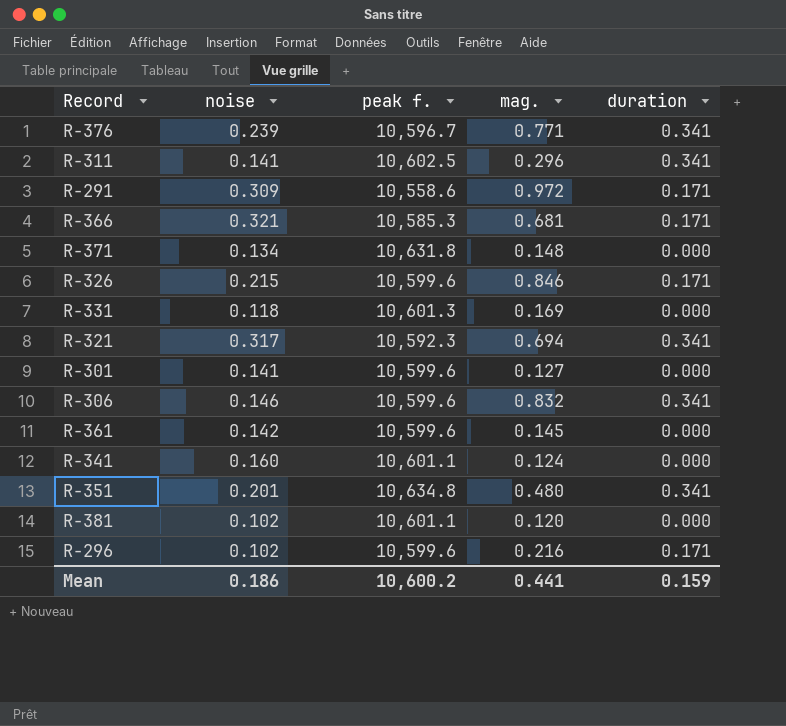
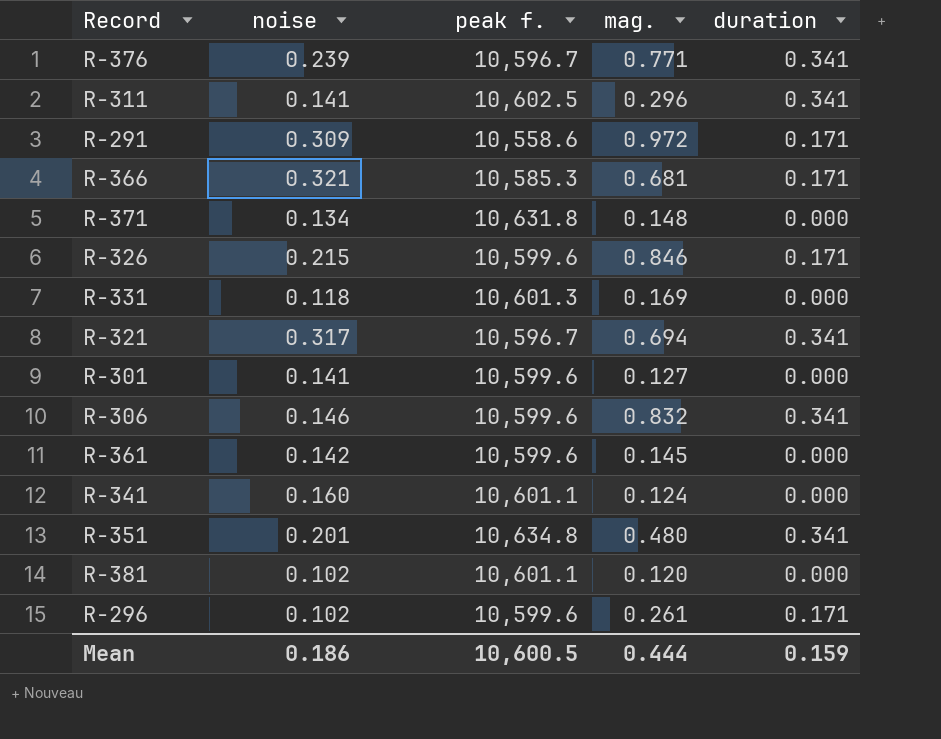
R-321 | peak f.: 10,592.3 -> 10,596.7
R-296 | mag.: 0.216 -> 0.261
Mean | peak f.: 10,600.2 -> 10,600.5
Mean | mag.: 0.441 -> 0.444

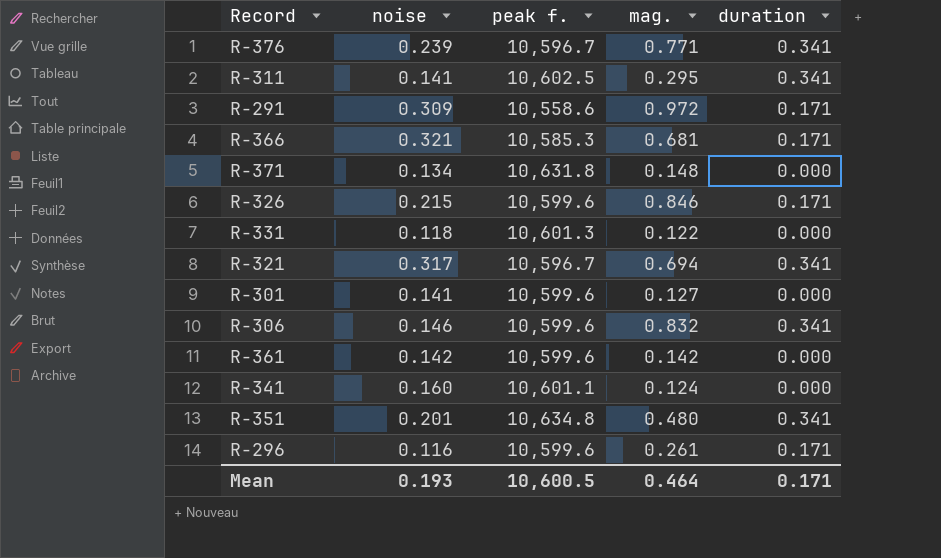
row R-381: 0.102 | 10,601.1 | 0.120 | 0.000 -> none
R-311 | mag.: 0.296 -> 0.295
R-331 | mag.: 0.169 -> 0.122
R-361 | mag.: 0.145 -> 0.142
R-296 | noise: 0.102 -> 0.116
Mean | noise: 0.186 -> 0.193
Mean | mag.: 0.444 -> 0.464
Mean | duration: 0.159 -> 0.171

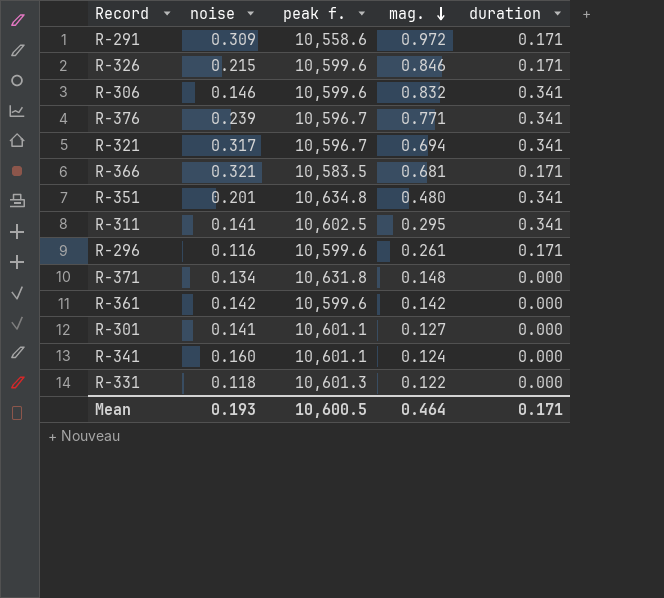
row order: none -> mag. descending
R-366 | peak f.: 10,585.3 -> 10,583.5
R-301 | peak f.: 10,599.6 -> 10,601.1

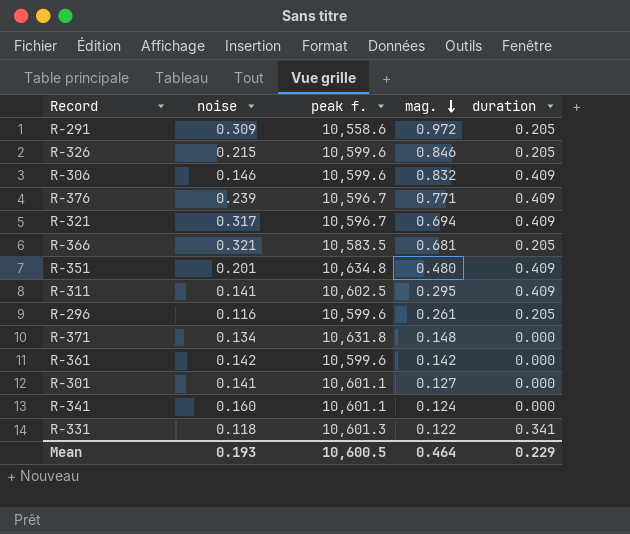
R-291 | duration: 0.171 -> 0.205
R-326 | duration: 0.171 -> 0.205
R-306 | duration: 0.341 -> 0.409
R-376 | duration: 0.341 -> 0.409
R-321 | duration: 0.341 -> 0.409
R-366 | duration: 0.171 -> 0.205
R-351 | duration: 0.341 -> 0.409
R-311 | duration: 0.341 -> 0.409
R-296 | duration: 0.171 -> 0.205
R-331 | duration: 0.000 -> 0.341
Mean | duration: 0.171 -> 0.229

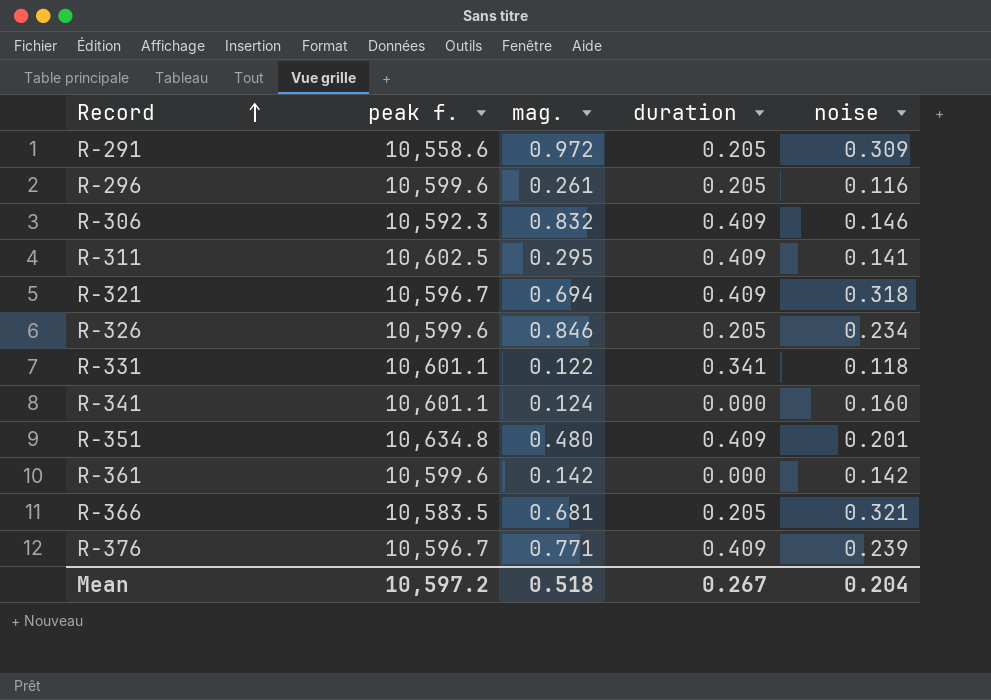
row order: mag. descending -> Record ascending
column noise | position: 2 -> 5
row R-371: 0.134 | 10,631.8 | 0.148 | 0.000 -> none
row R-301: 0.141 | 10,601.1 | 0.127 | 0.000 -> none
R-306 | peak f.: 10,599.6 -> 10,592.3
R-321 | noise: 0.317 -> 0.318
R-326 | noise: 0.215 -> 0.234
R-331 | peak f.: 10,601.3 -> 10,601.1
Mean | peak f.: 10,600.5 -> 10,597.2
Mean | mag.: 0.464 -> 0.518
Mean | duration: 0.229 -> 0.267
Mean | noise: 0.193 -> 0.204

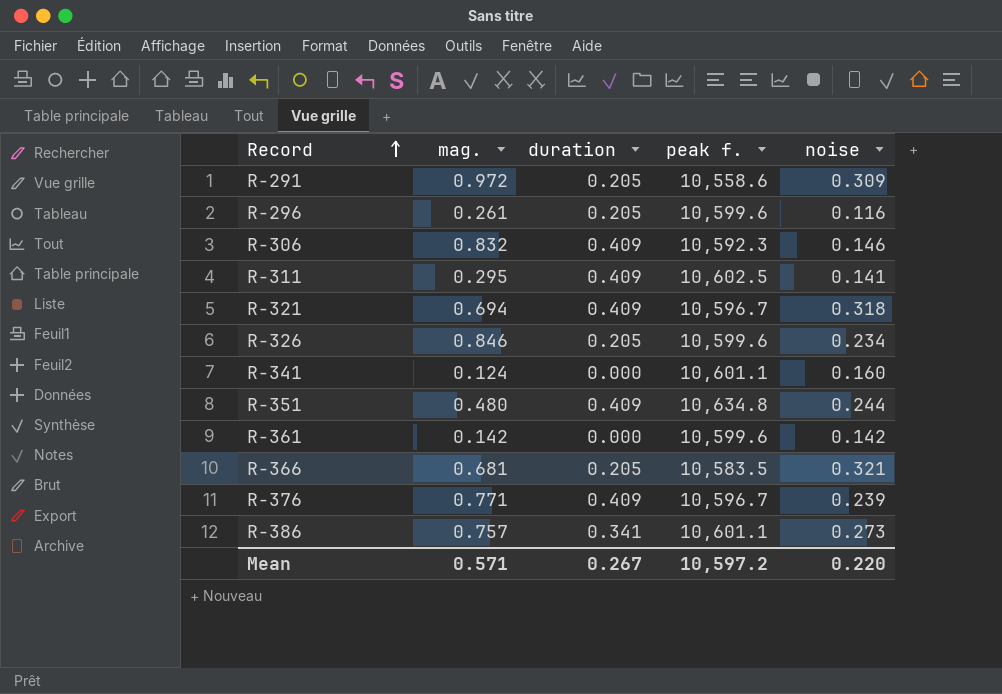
column peak f. | position: 2 -> 4
row R-331: 10,601.1 | 0.122 | 0.341 | 0.118 -> none
R-351 | noise: 0.201 -> 0.244
row R-386: none -> 0.757 | 0.341 | 10,601.1 | 0.273
Mean | mag.: 0.518 -> 0.571
Mean | noise: 0.204 -> 0.220

